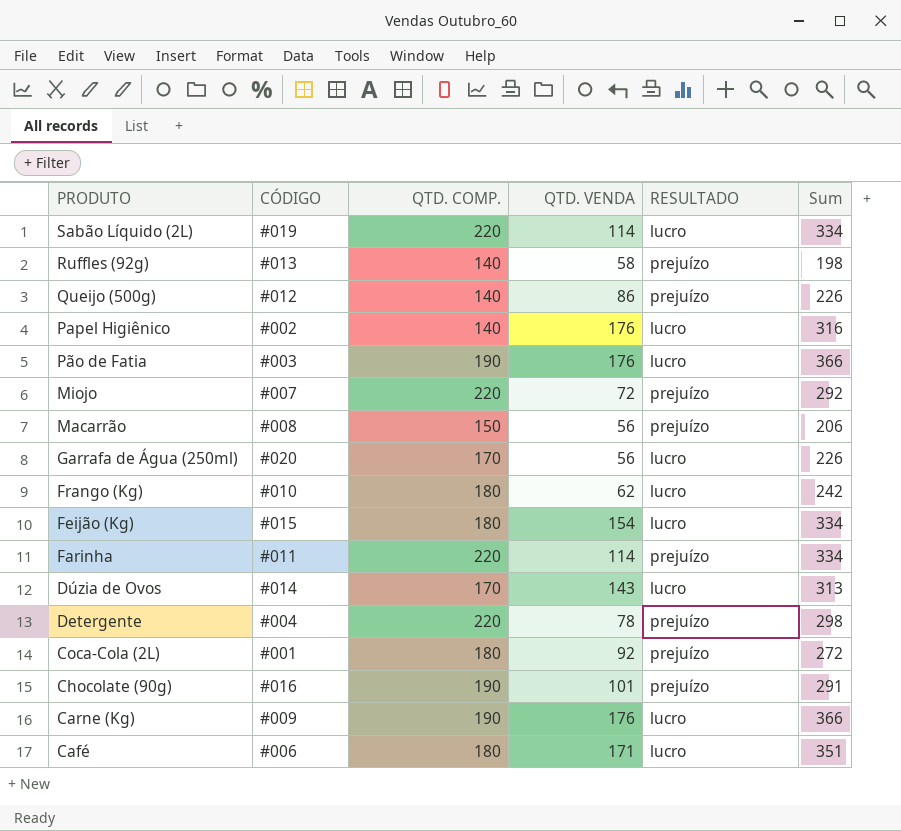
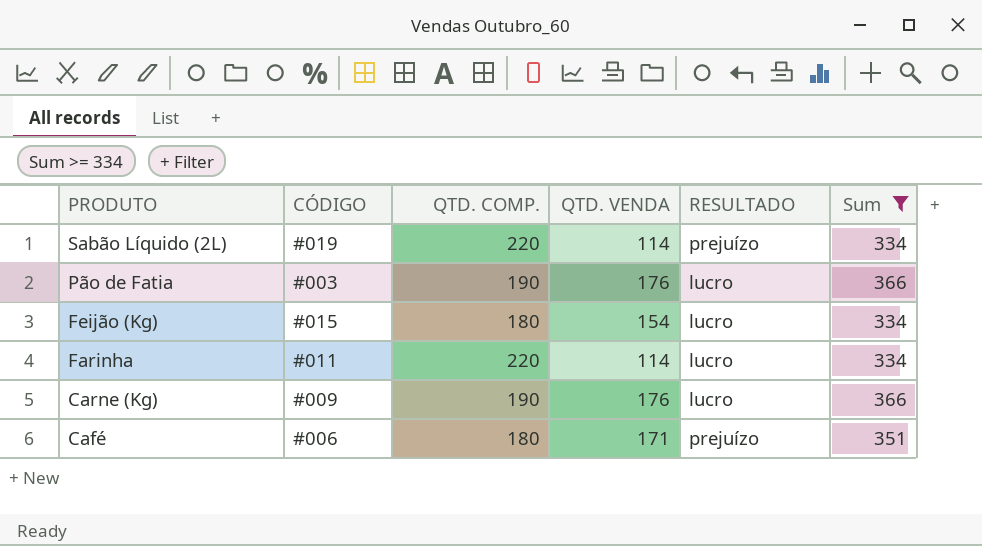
filter: none -> Sum >= 334
Sabão Líquido (2L) | RESULTADO: lucro -> prejuízo
Farinha | RESULTADO: prejuízo -> lucro
Café | RESULTADO: lucro -> prejuízo

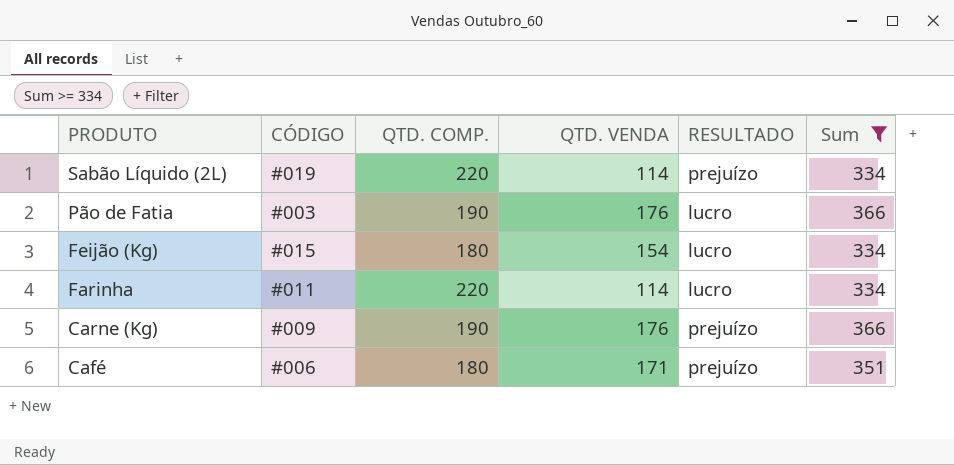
Carne (Kg) | RESULTADO: lucro -> prejuízo

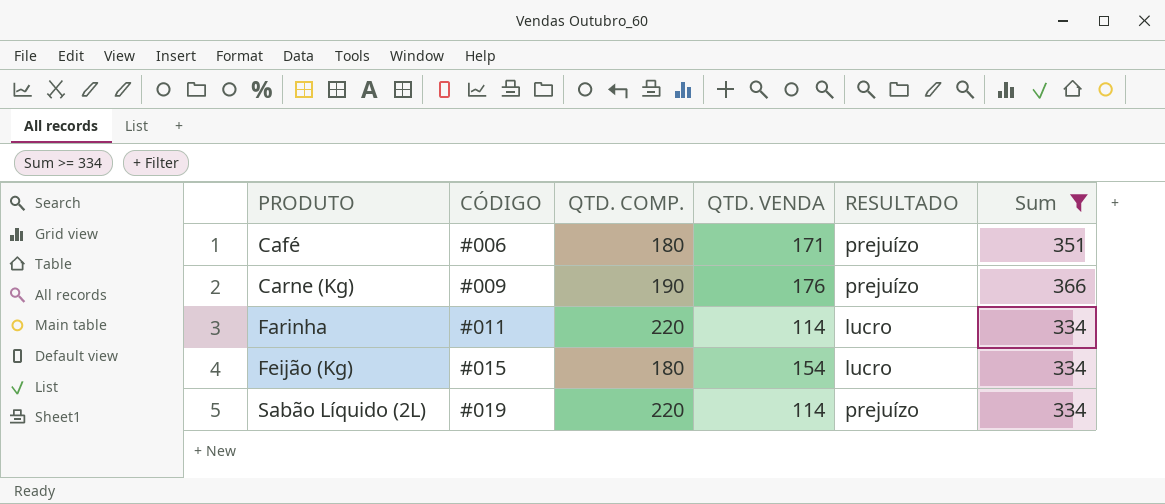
row order: PRODUTO descending -> PRODUTO ascending
row Pão de Fatia: #003 | 190 | 176 | lucro | 366 -> none

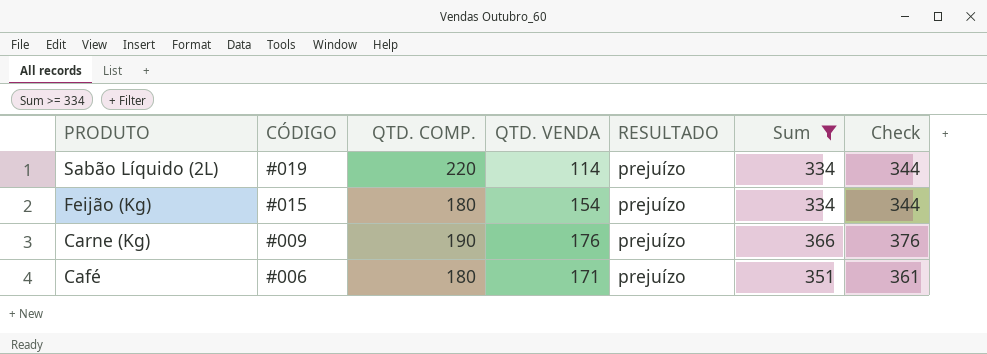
row order: PRODUTO ascending -> PRODUTO descending
column Check | formula: none -> [Sum] + 10
row Farinha: #011 | 220 | 114 | lucro | 334 -> none
Feijão (Kg) | RESULTADO: lucro -> prejuízo

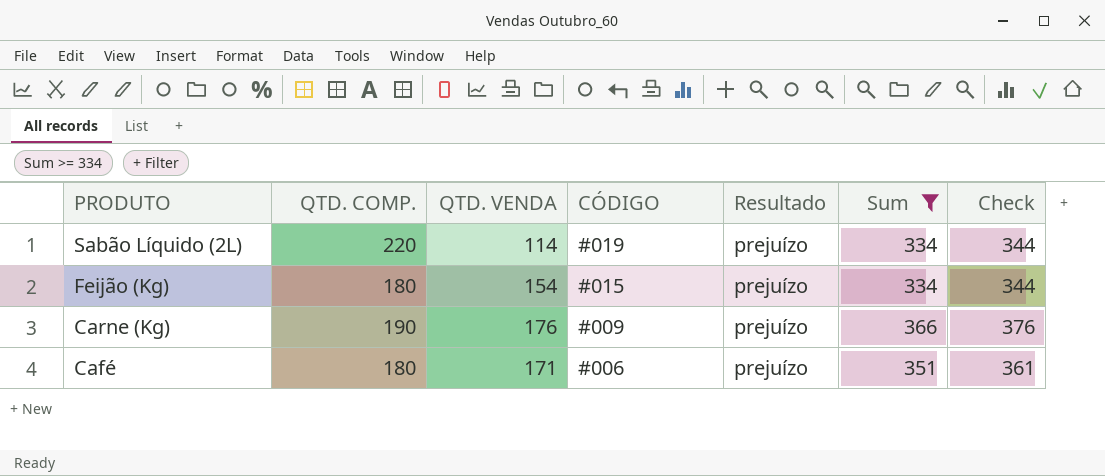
column CÓDIGO | position: 2 -> 4
column name: RESULTADO -> Resultado

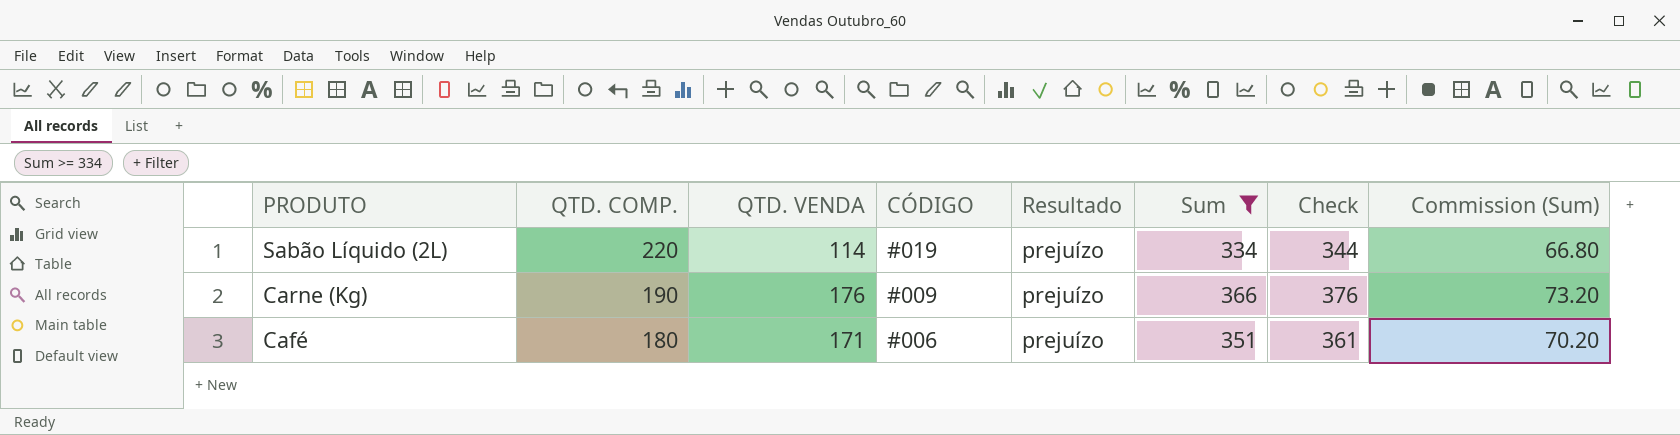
column Commission (Sum) | formula: none -> [Sum] * 0.2
row Feijão (Kg): 180 | 154 | #015 | prejuízo | 334 | 344 -> none

